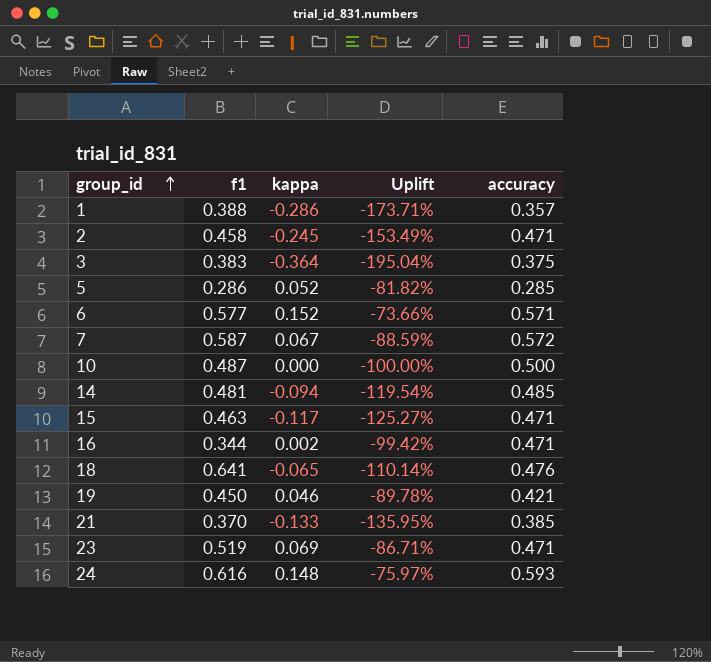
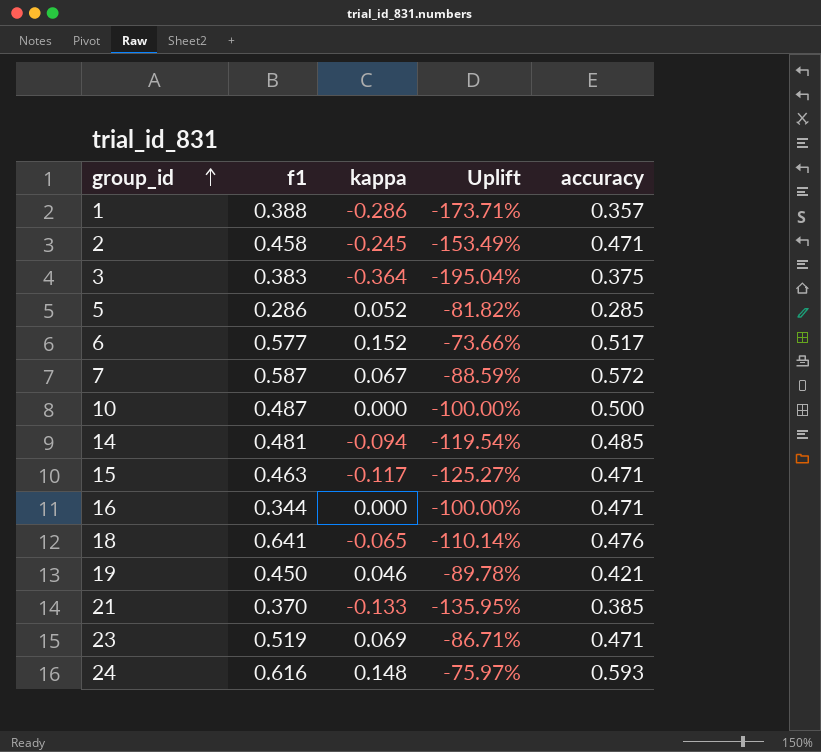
6 | accuracy: 0.571 -> 0.517
16 | kappa: 0.002 -> 0.000
16 | Uplift: -99.42% -> -100.00%

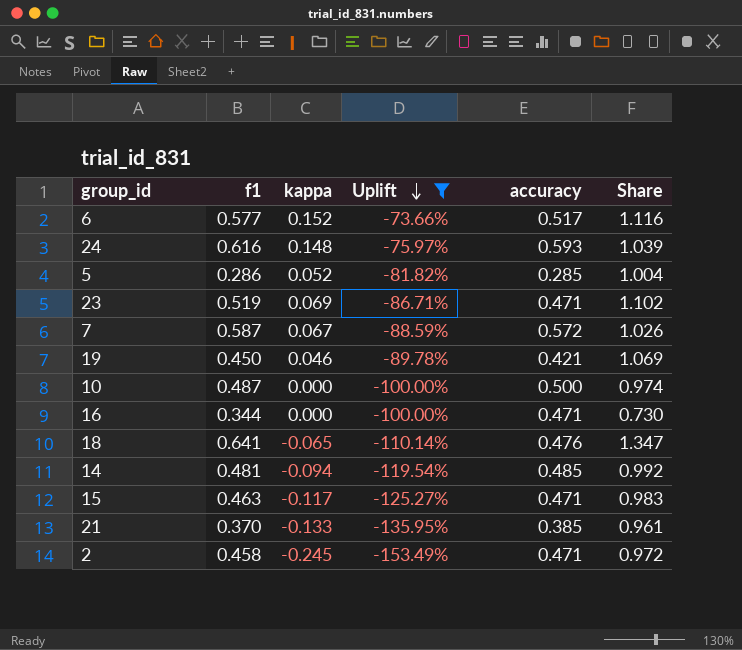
filter: none -> Uplift >= -153.49%
row order: group_id ascending -> Uplift descending
column Share | formula: none -> [f1] / [accuracy]

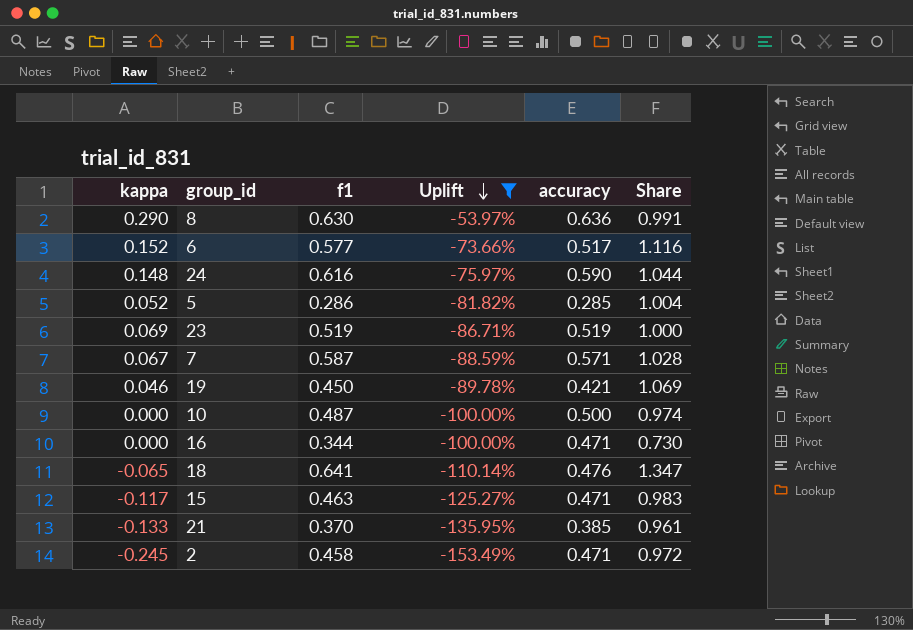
column kappa | position: 3 -> 1
row 14: 0.481 | -0.094 | -119.54% | 0.485 | 0.992 -> none
row 8: none -> 0.290 | 0.630 | -53.97% | 0.636 | 0.991
24 | accuracy: 0.593 -> 0.590
24 | Share: 1.039 -> 1.044
23 | accuracy: 0.471 -> 0.519
23 | Share: 1.102 -> 1.000
7 | accuracy: 0.572 -> 0.571
7 | Share: 1.026 -> 1.028

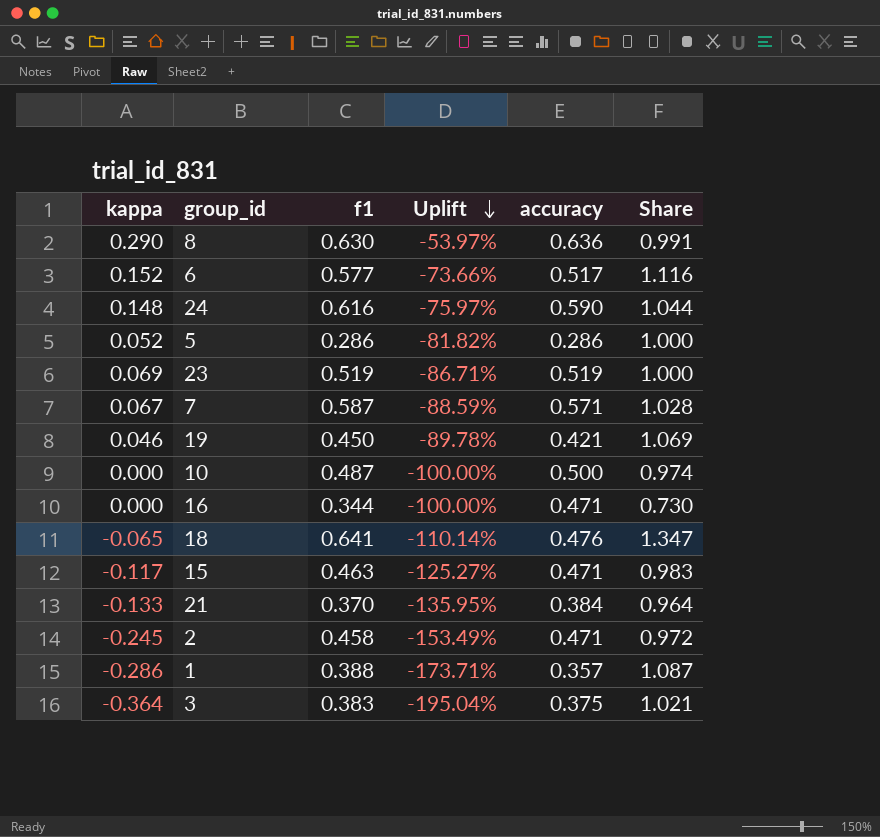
filter: Uplift >= -153.49% -> none
5 | accuracy: 0.285 -> 0.286
5 | Share: 1.004 -> 1.000
21 | accuracy: 0.385 -> 0.384
21 | Share: 0.961 -> 0.964

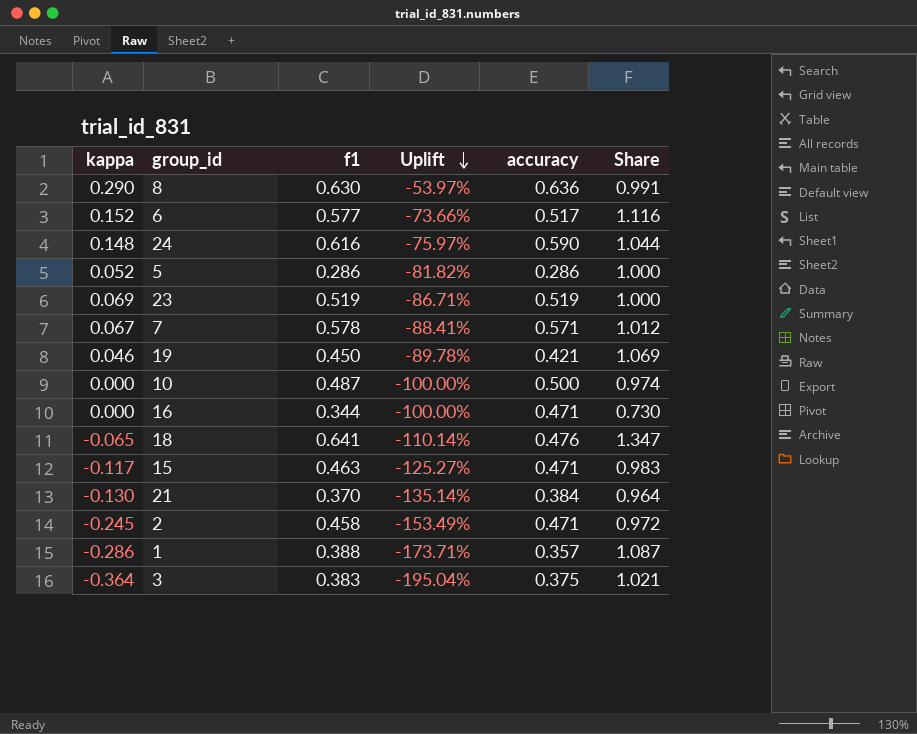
7 | f1: 0.587 -> 0.578
7 | Uplift: -88.59% -> -88.41%
7 | Share: 1.028 -> 1.012
21 | kappa: -0.133 -> -0.130
21 | Uplift: -135.95% -> -135.14%

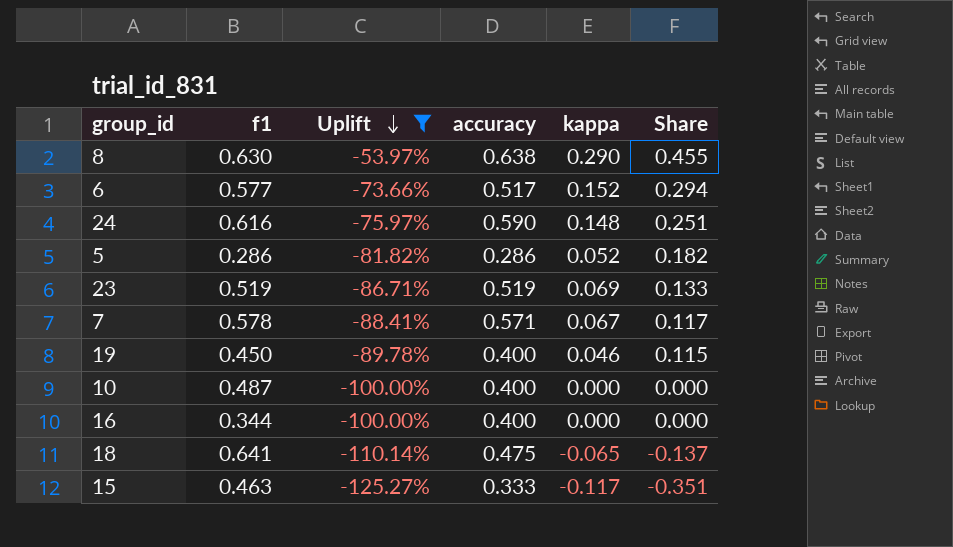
filter: none -> Uplift >= -125.27%
column kappa | position: 1 -> 5
column Share | formula: [f1] / [accuracy] -> [kappa] / [accuracy]
8 | accuracy: 0.636 -> 0.638
19 | accuracy: 0.421 -> 0.400
10 | accuracy: 0.500 -> 0.400
16 | accuracy: 0.471 -> 0.400
18 | accuracy: 0.476 -> 0.475
15 | accuracy: 0.471 -> 0.333

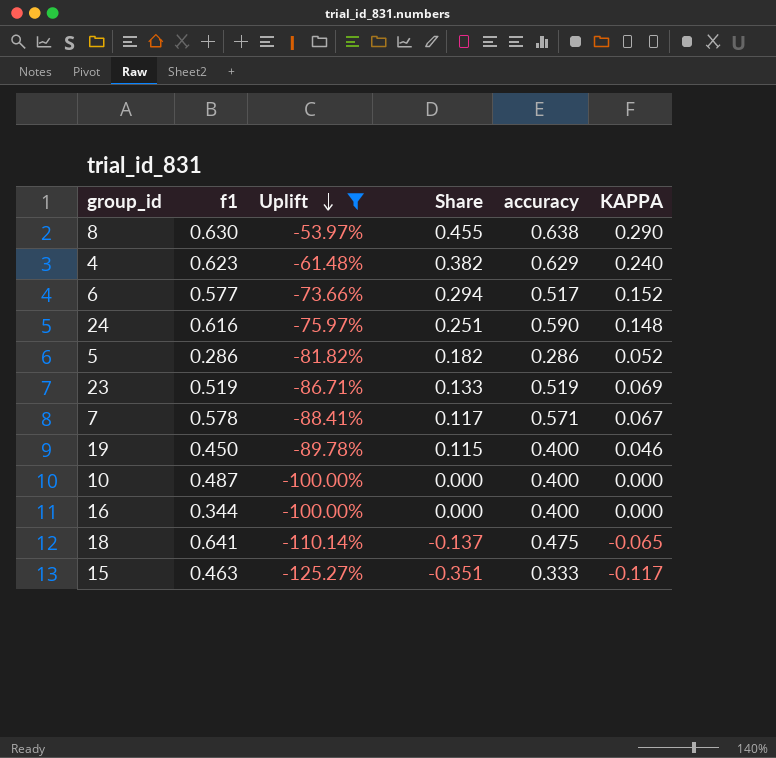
column Share | position: 6 -> 4
column name: kappa -> KAPPA
row 4: none -> 0.623 | -61.48% | 0.382 | 0.629 | 0.240

